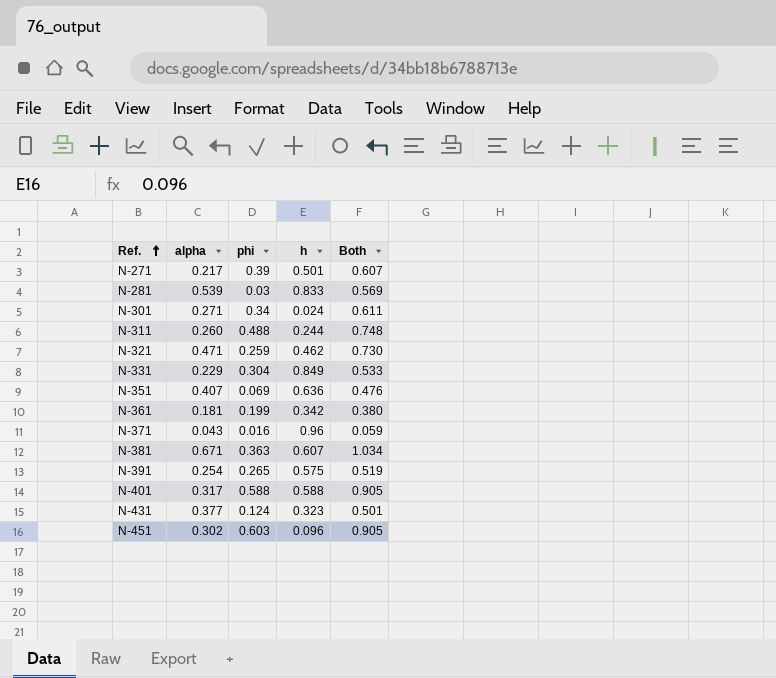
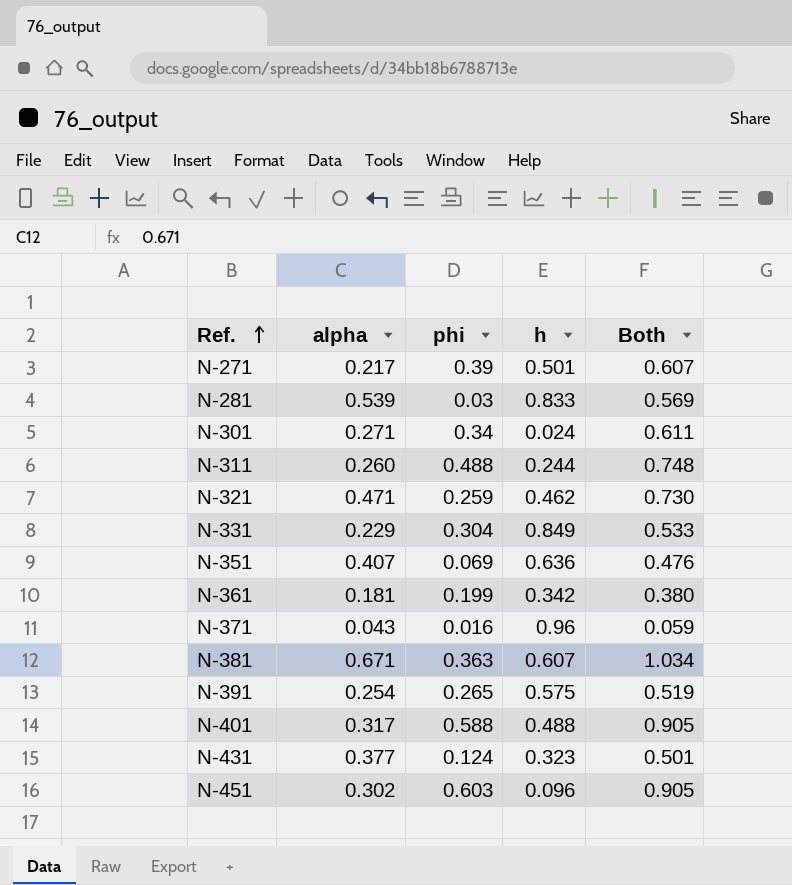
N-401 | h: 0.588 -> 0.488

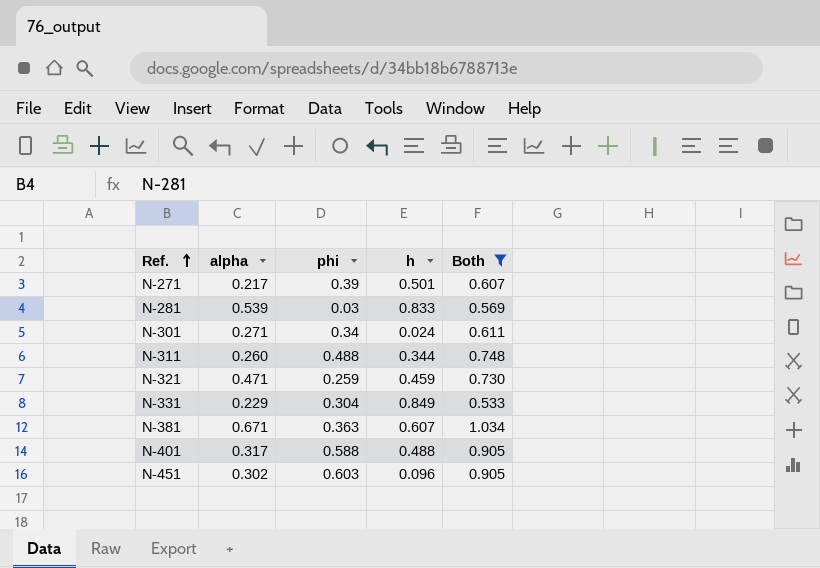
filter: none -> Both >= 0.533
N-311 | h: 0.244 -> 0.344
N-321 | h: 0.462 -> 0.459

